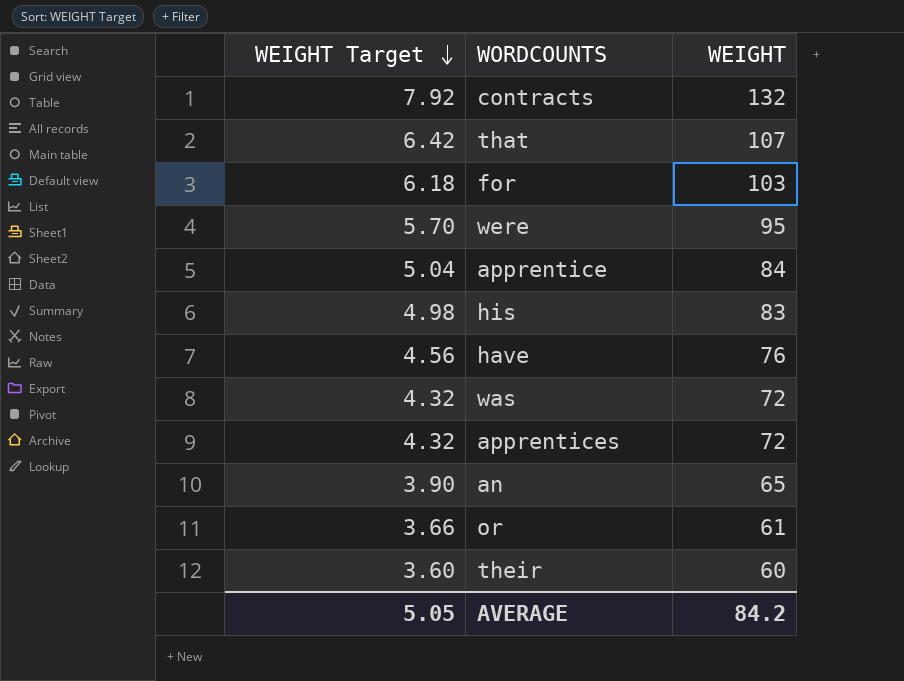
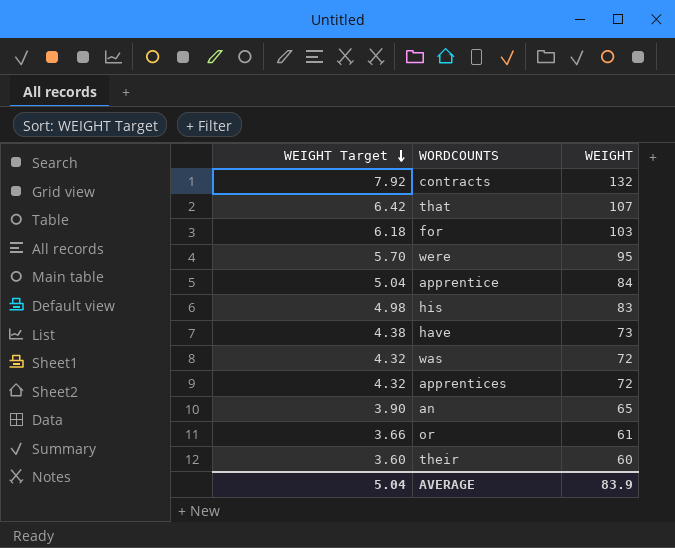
have | WEIGHT Target: 4.56 -> 4.38
have | WEIGHT: 76 -> 73
AVERAGE | WEIGHT Target: 5.05 -> 5.04
AVERAGE | WEIGHT: 84.2 -> 83.9

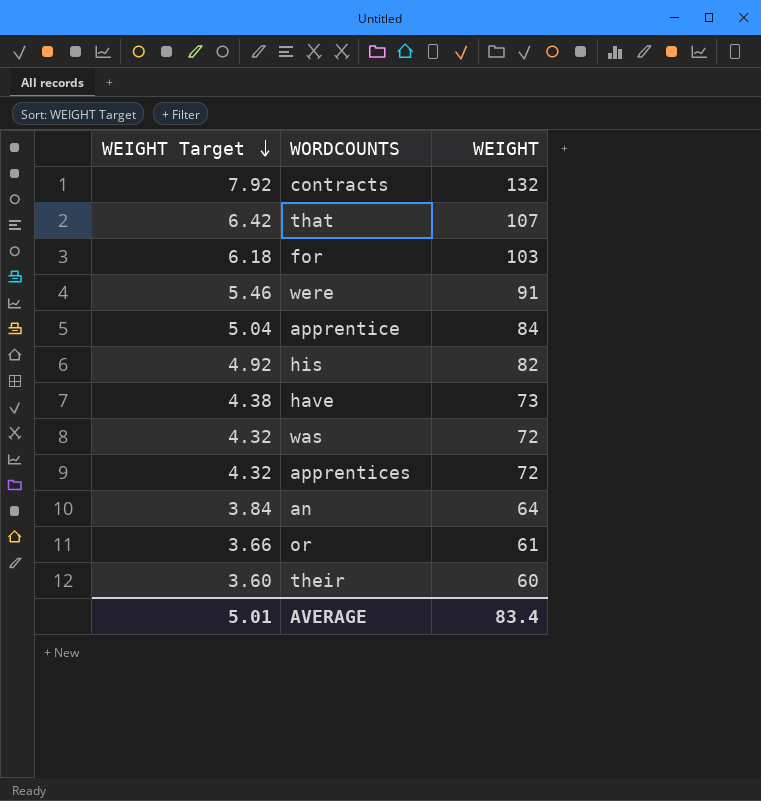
were | WEIGHT Target: 5.70 -> 5.46
were | WEIGHT: 95 -> 91
his | WEIGHT Target: 4.98 -> 4.92
his | WEIGHT: 83 -> 82
an | WEIGHT Target: 3.90 -> 3.84
an | WEIGHT: 65 -> 64
AVERAGE | WEIGHT Target: 5.04 -> 5.01
AVERAGE | WEIGHT: 83.9 -> 83.4

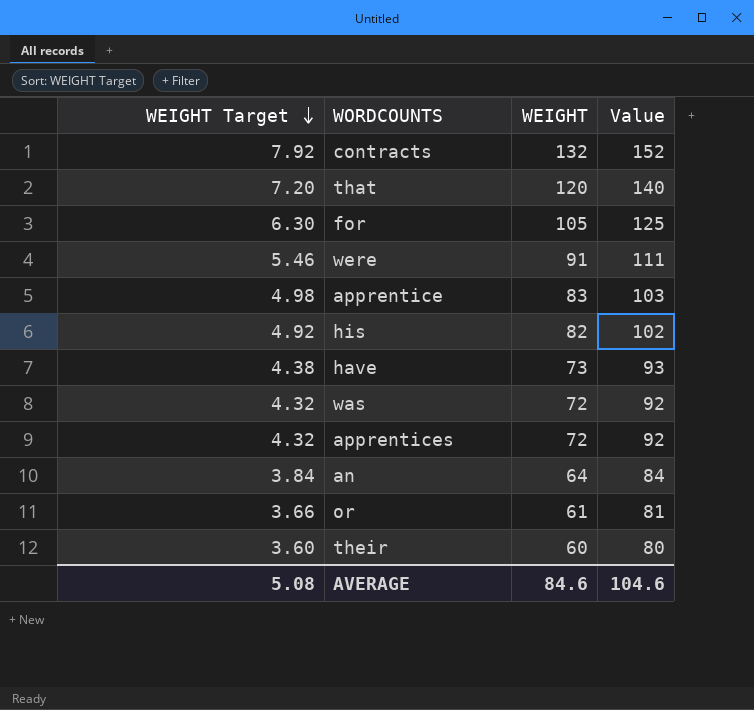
column Value | formula: none -> [WEIGHT] + 20
that | WEIGHT Target: 6.42 -> 7.20
that | WEIGHT: 107 -> 120
for | WEIGHT Target: 6.18 -> 6.30
for | WEIGHT: 103 -> 105
apprentice | WEIGHT Target: 5.04 -> 4.98
apprentice | WEIGHT: 84 -> 83
AVERAGE | WEIGHT Target: 5.01 -> 5.08
AVERAGE | WEIGHT: 83.4 -> 84.6

